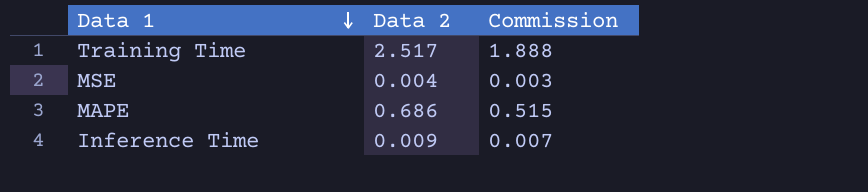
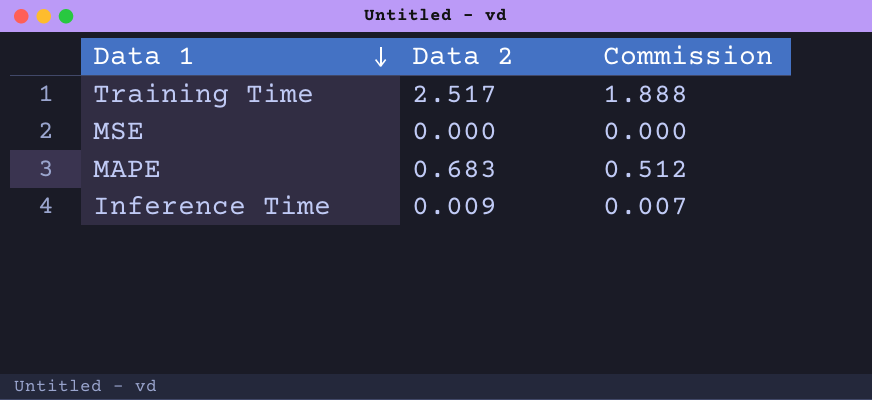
MSE | Data 2: 0.004 -> 0.000
MSE | Commission: 0.003 -> 0.000
MAPE | Data 2: 0.686 -> 0.683
MAPE | Commission: 0.515 -> 0.512

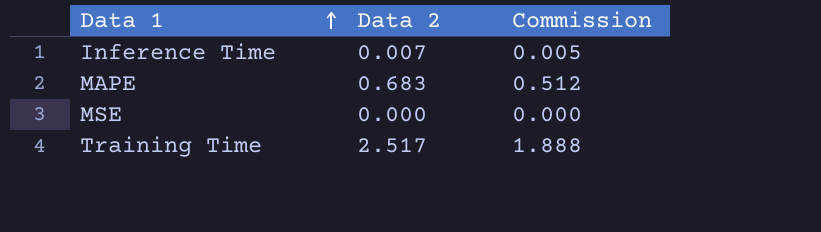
row order: Data 1 descending -> Data 1 ascending
Inference Time | Data 2: 0.009 -> 0.007
Inference Time | Commission: 0.007 -> 0.005

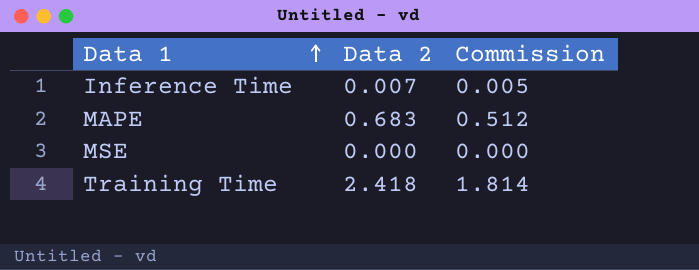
Training Time | Data 2: 2.517 -> 2.418
Training Time | Commission: 1.888 -> 1.814

